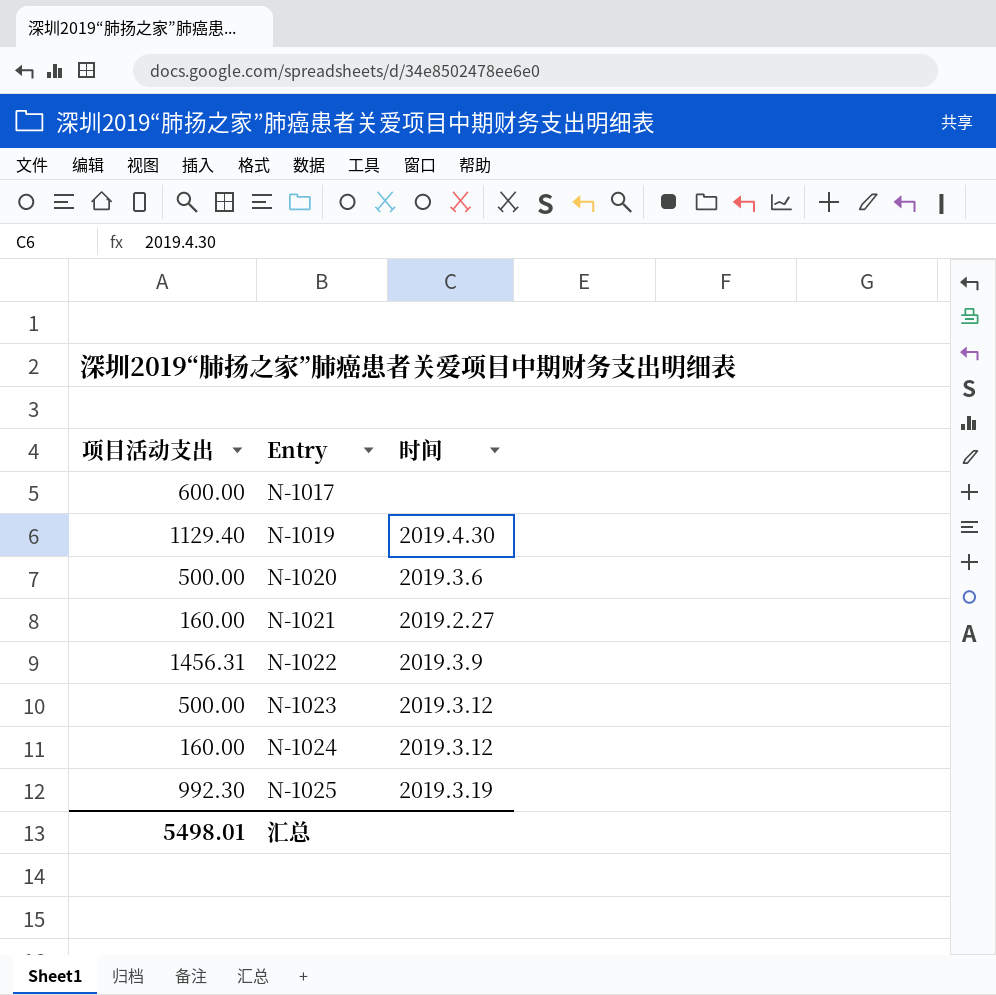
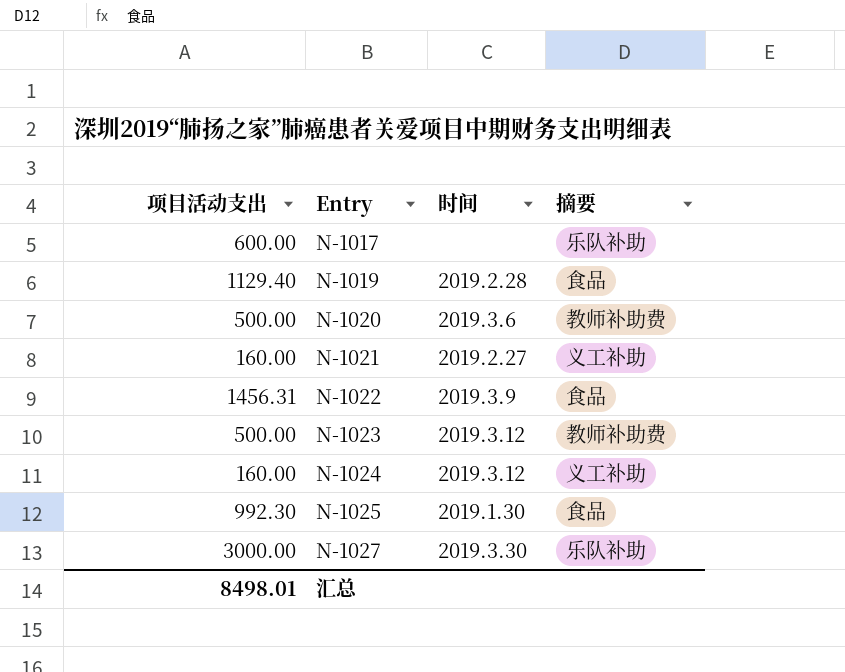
column 摘要 | position: none -> 4
N-1019 | 时间: 2019.4.30 -> 2019.2.28
N-1025 | 时间: 2019.3.19 -> 2019.1.30
row N-1027: none -> 3000.00 | 2019.3.30 | 乐队补助
汇总 | 项目活动支出: 5498.01 -> 8498.01

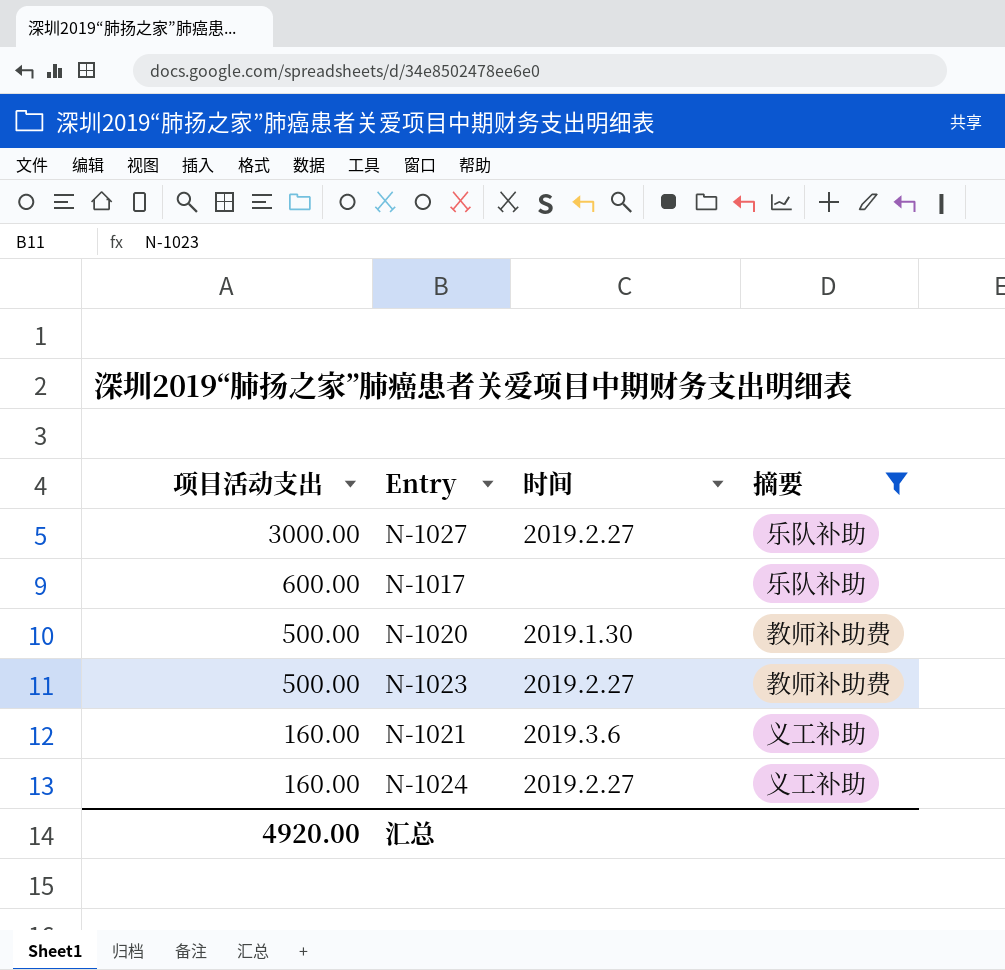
filter: none -> 摘要 != 食品
row order: Entry ascending -> 项目活动支出 descending
N-1027 | 时间: 2019.3.30 -> 2019.2.27
N-1020 | 时间: 2019.3.6 -> 2019.1.30
N-1023 | 时间: 2019.3.12 -> 2019.2.27
N-1021 | 时间: 2019.2.27 -> 2019.3.6
N-1024 | 时间: 2019.3.12 -> 2019.2.27
汇总 | 项目活动支出: 8498.01 -> 4920.00

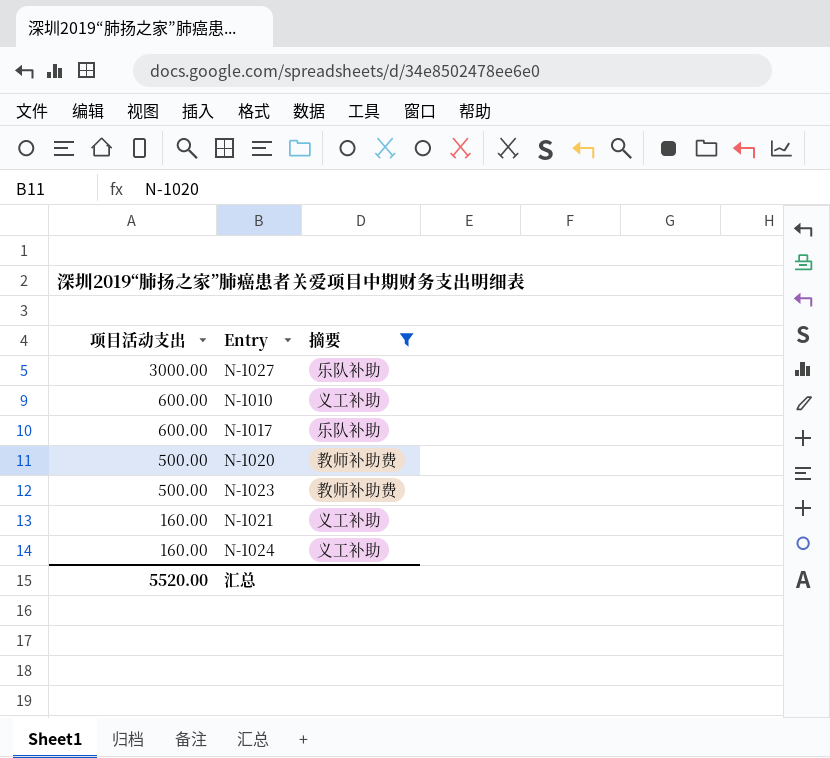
column 时间 | position: 3 -> none
row N-1010: none -> 600.00 | 义工补助
汇总 | 项目活动支出: 4920.00 -> 5520.00

